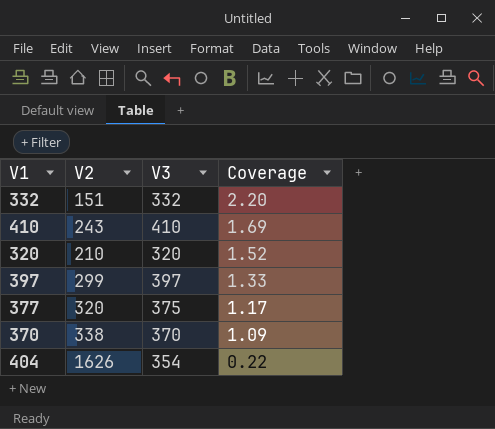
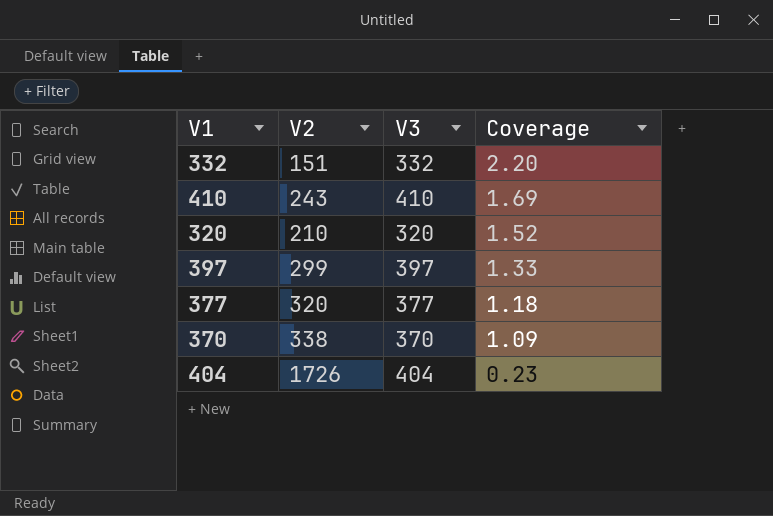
377 | V3: 375 -> 377
377 | Coverage: 1.17 -> 1.18
404 | V2: 1626 -> 1726
404 | V3: 354 -> 404
404 | Coverage: 0.22 -> 0.23

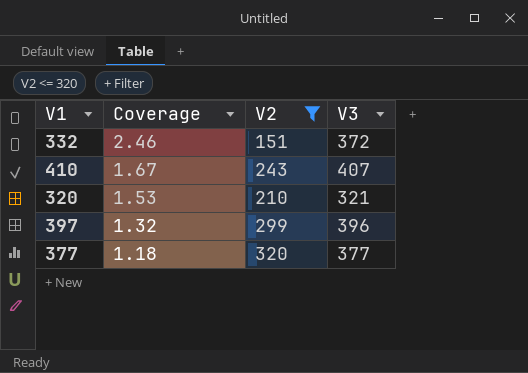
filter: none -> V2 <= 320
column Coverage | position: 4 -> 2
332 | Coverage: 2.20 -> 2.46
332 | V3: 332 -> 372
410 | Coverage: 1.69 -> 1.67
410 | V3: 410 -> 407
320 | Coverage: 1.52 -> 1.53
320 | V3: 320 -> 321
397 | Coverage: 1.33 -> 1.32
397 | V3: 397 -> 396

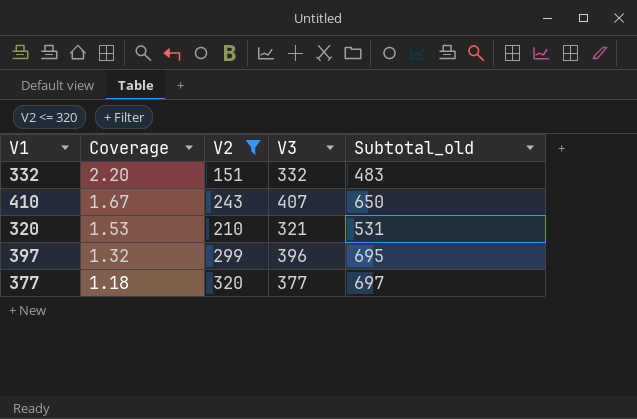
column Subtotal_old | formula: none -> [V2] + [V3]
332 | Coverage: 2.46 -> 2.20
332 | V3: 372 -> 332

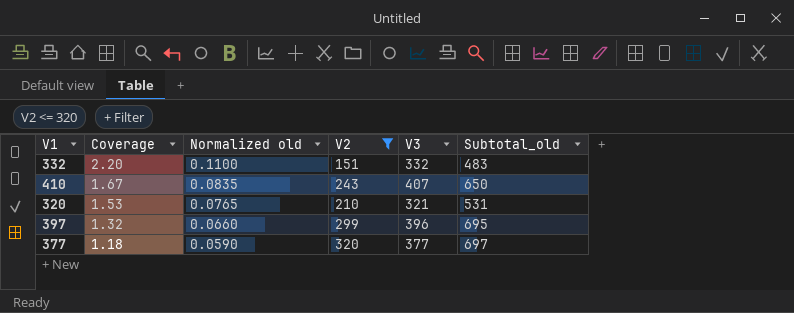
column Normalized old | formula: none -> [Coverage] * 0.05

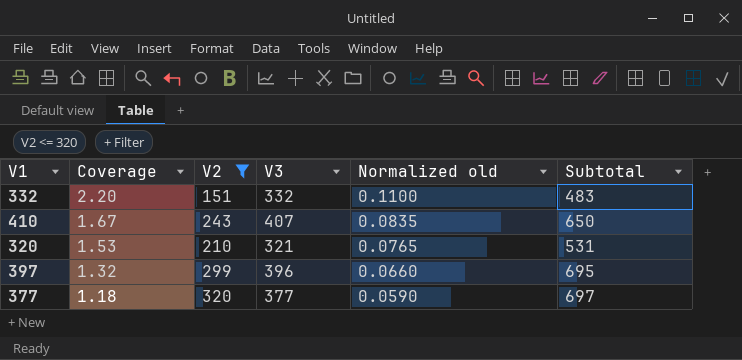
column Normalized old | position: 3 -> 5
column name: Subtotal_old -> Subtotal

